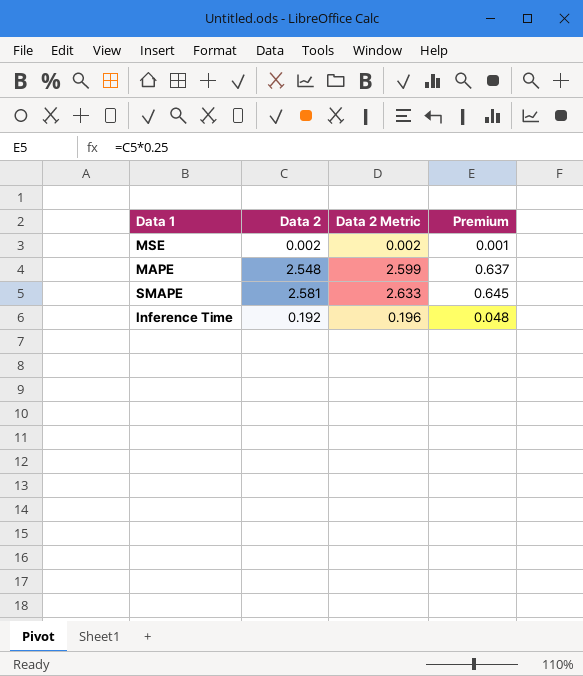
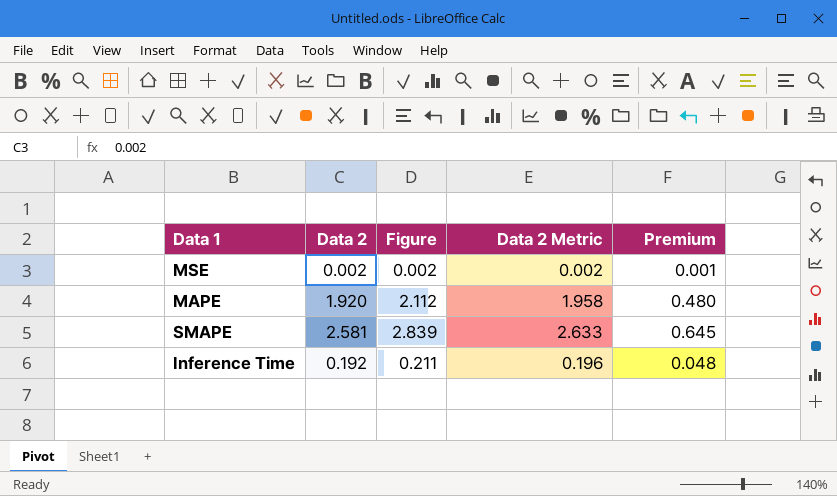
column Figure | formula: none -> [Data 2] * 1.1
MAPE | Data 2: 2.548 -> 1.920
MAPE | Data 2 Metric: 2.599 -> 1.958
MAPE | Premium: 0.637 -> 0.480

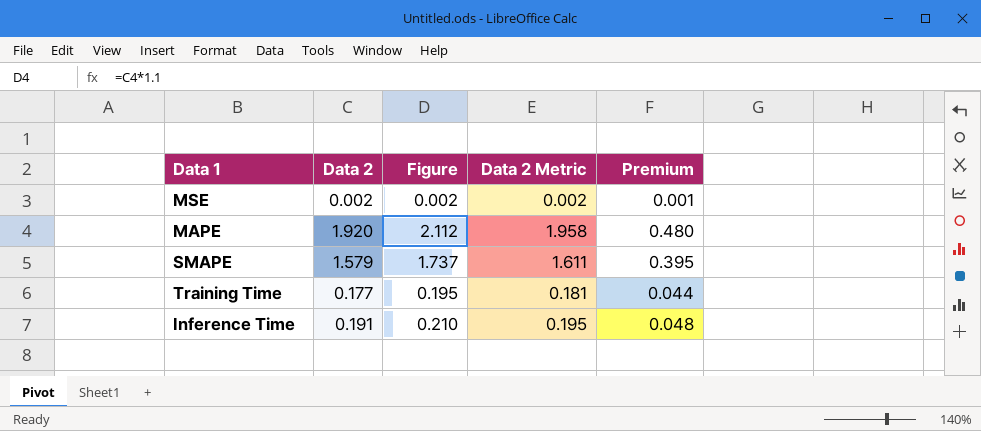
SMAPE | Data 2: 2.581 -> 1.579
SMAPE | Figure: 2.839 -> 1.737
SMAPE | Data 2 Metric: 2.633 -> 1.611
SMAPE | Premium: 0.645 -> 0.395
row Training Time: none -> 0.177 | 0.195 | 0.181 | 0.044
Inference Time | Data 2: 0.192 -> 0.191
Inference Time | Figure: 0.211 -> 0.210
Inference Time | Data 2 Metric: 0.196 -> 0.195

